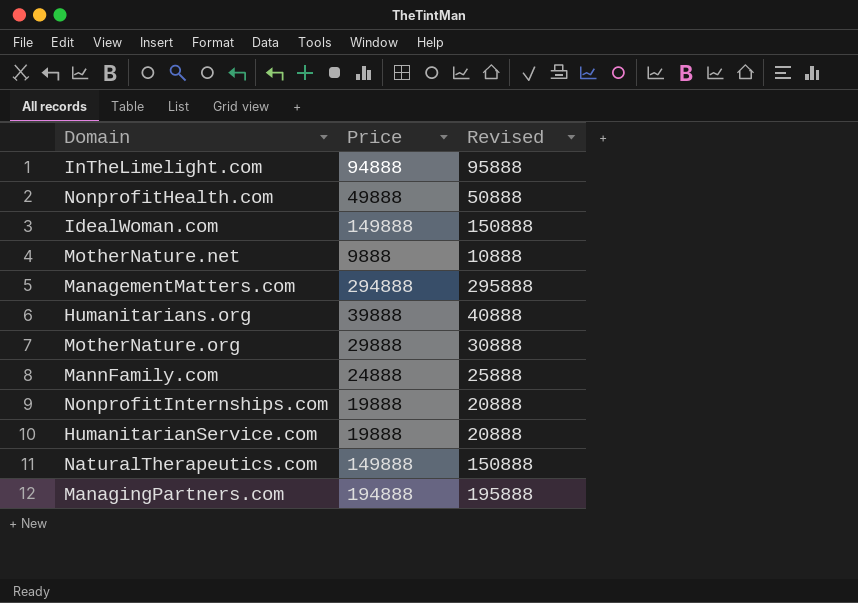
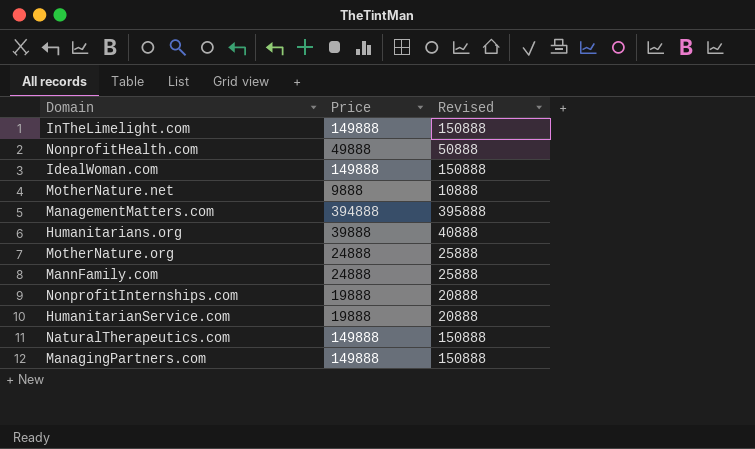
InTheLimelight.com | Price: 94888 -> 149888
InTheLimelight.com | Revised: 95888 -> 150888
ManagementMatters.com | Price: 294888 -> 394888
ManagementMatters.com | Revised: 295888 -> 395888
MotherNature.org | Price: 29888 -> 24888
MotherNature.org | Revised: 30888 -> 25888
ManagingPartners.com | Price: 194888 -> 149888
ManagingPartners.com | Revised: 195888 -> 150888

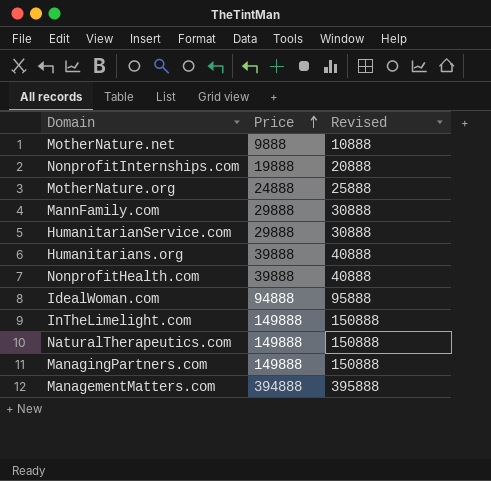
row order: none -> Price ascending
MannFamily.com | Price: 24888 -> 29888
MannFamily.com | Revised: 25888 -> 30888
HumanitarianService.com | Price: 19888 -> 29888
HumanitarianService.com | Revised: 20888 -> 30888
NonprofitHealth.com | Price: 49888 -> 39888
NonprofitHealth.com | Revised: 50888 -> 40888
IdealWoman.com | Price: 149888 -> 94888
IdealWoman.com | Revised: 150888 -> 95888

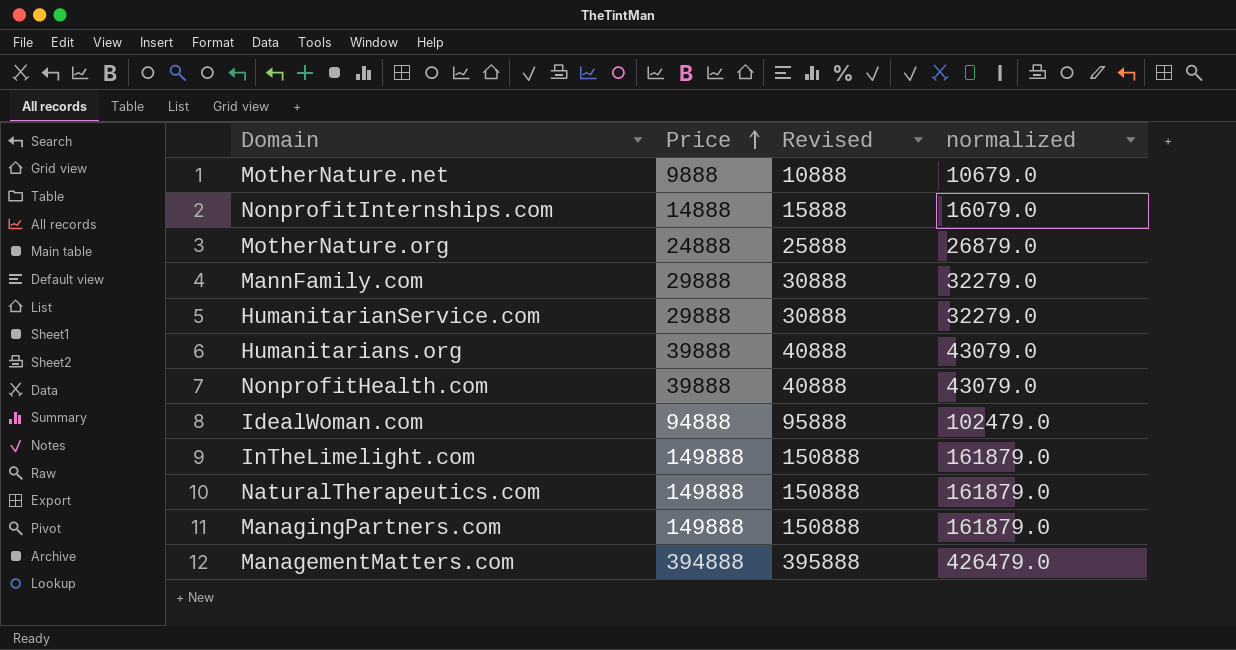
column normalized | formula: none -> [Price] * 1.08
NonprofitInternships.com | Price: 19888 -> 14888
NonprofitInternships.com | Revised: 20888 -> 15888

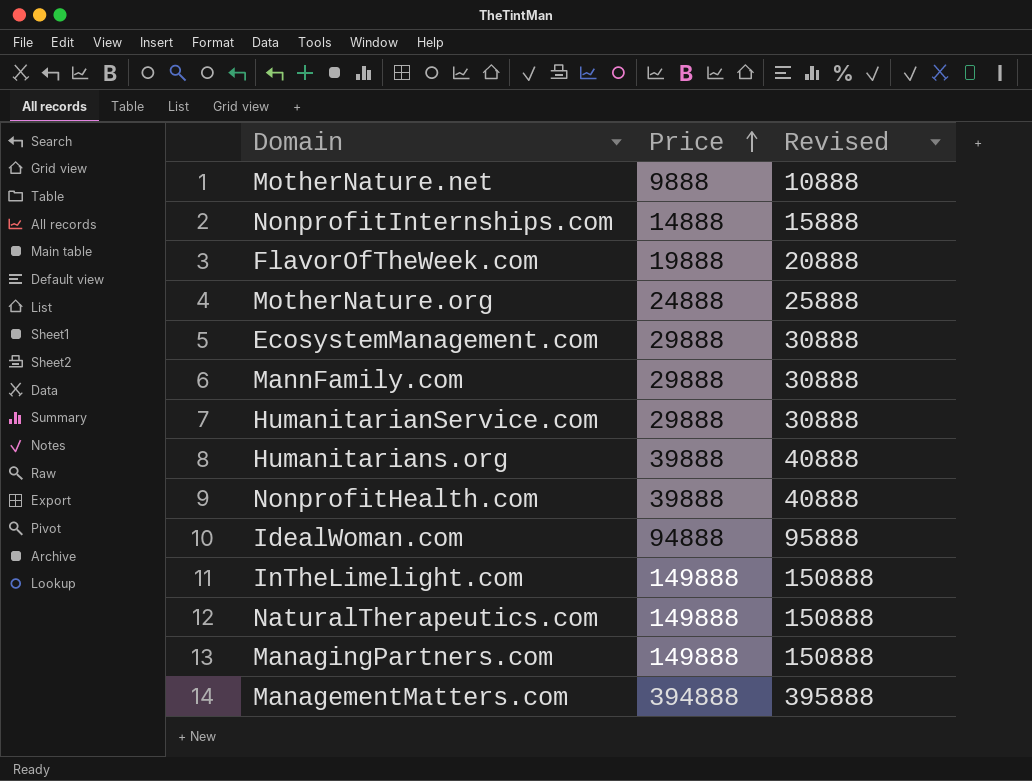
column normalized | formula: [Price] * 1.08 -> none
row FlavorOfTheWeek.com: none -> 19888 | 20888
row EcosystemManagement.com: none -> 29888 | 30888

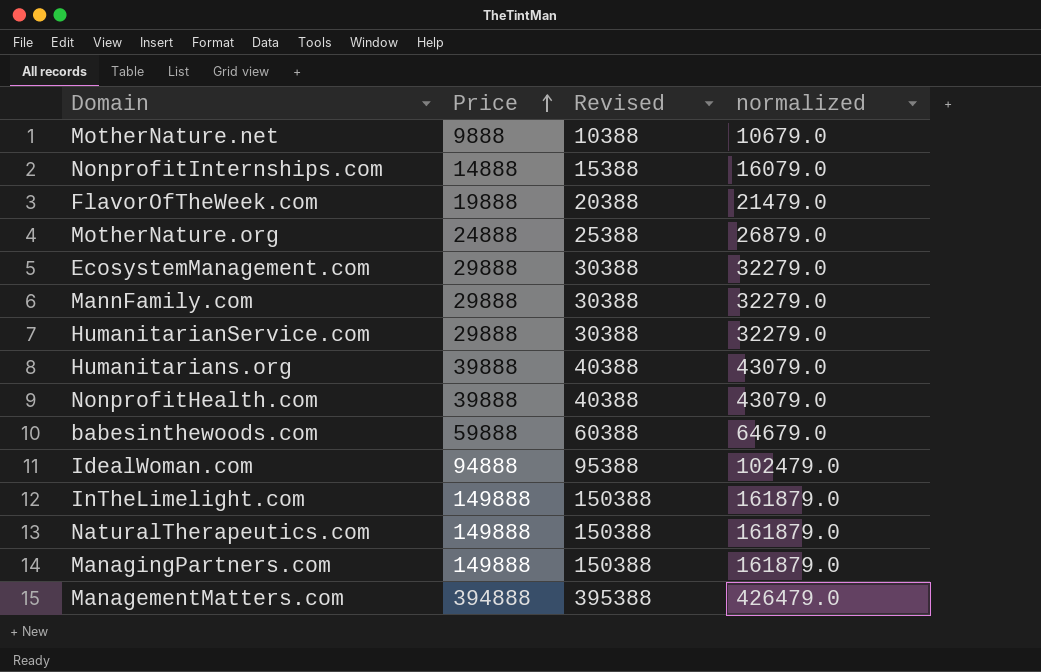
column Revised | formula: [Price] + 1000 -> [Price] + 500
column normalized | formula: none -> [Price] * 1.08
row babesinthewoods.com: none -> 59888 | 60388 | 64679.0

